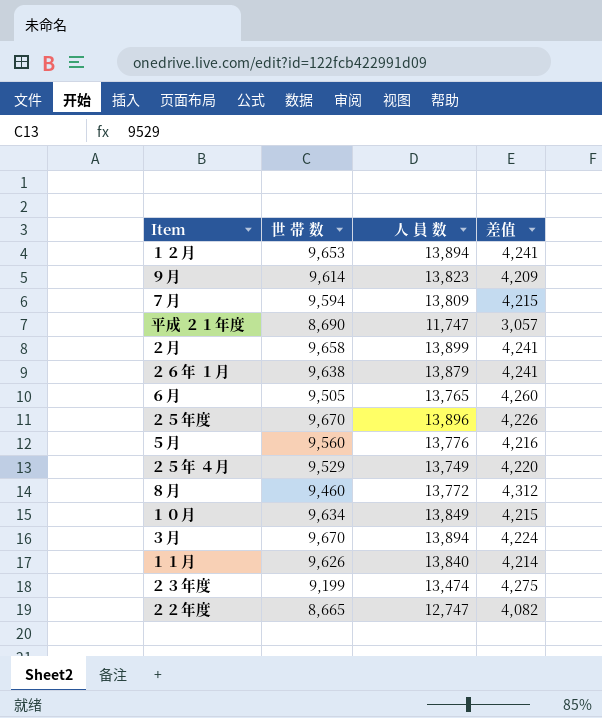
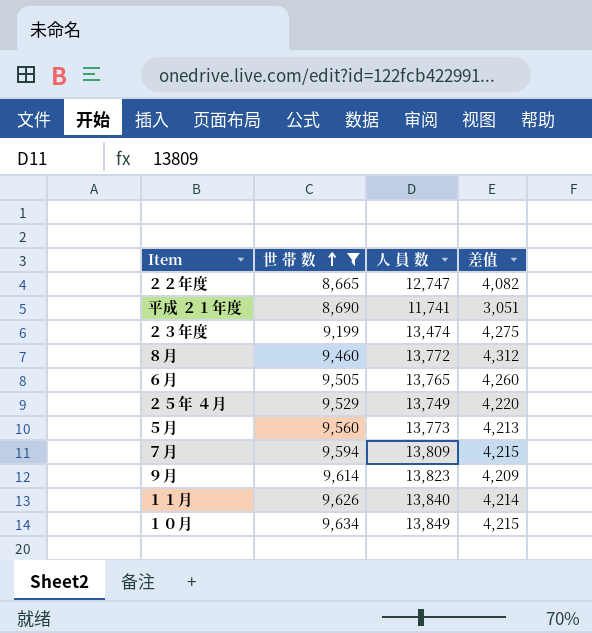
filter: none -> 世 帯 数 <= 9,634
row order: none -> 世 帯 数 ascending
平成 ２１年度 | 人 員 数: 11,747 -> 11,741
平成 ２１年度 | 差值: 3,057 -> 3,051
５月 | 人 員 数: 13,776 -> 13,773
５月 | 差值: 4,216 -> 4,213

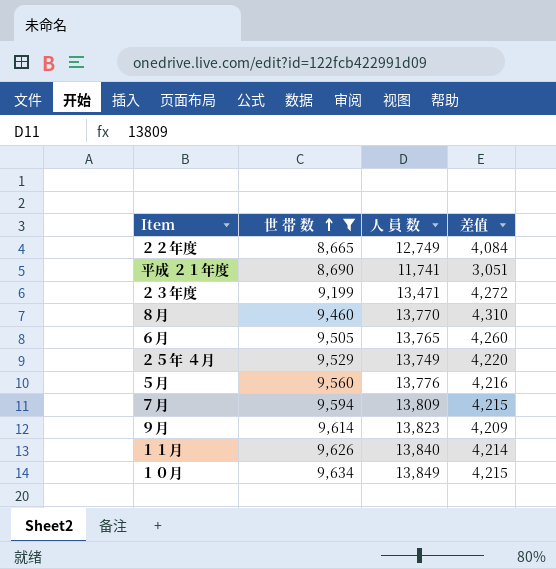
２２年度 | 人 員 数: 12,747 -> 12,749
２２年度 | 差值: 4,082 -> 4,084
２３年度 | 人 員 数: 13,474 -> 13,471
２３年度 | 差值: 4,275 -> 4,272
８月 | 人 員 数: 13,772 -> 13,770
８月 | 差值: 4,312 -> 4,310
５月 | 人 員 数: 13,773 -> 13,776
５月 | 差值: 4,213 -> 4,216

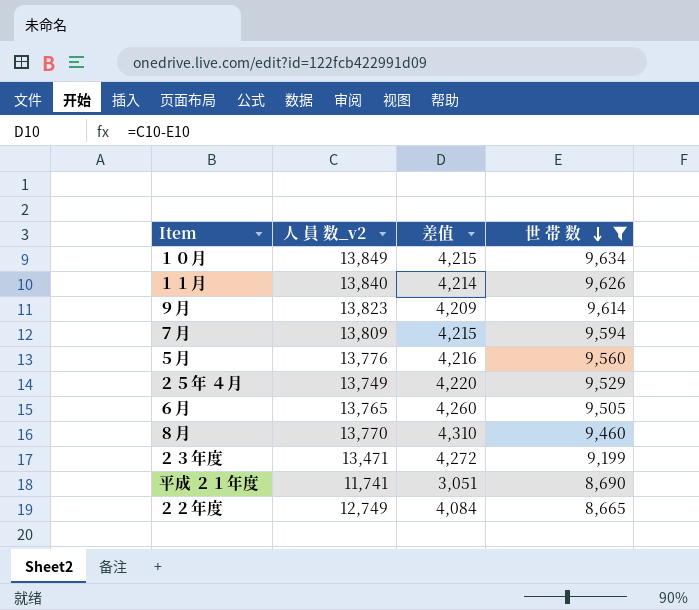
row order: 世 帯 数 ascending -> 世 帯 数 descending
column name: 人 員 数 -> 人 員 数_v2
column 世 帯 数 | position: 2 -> 4

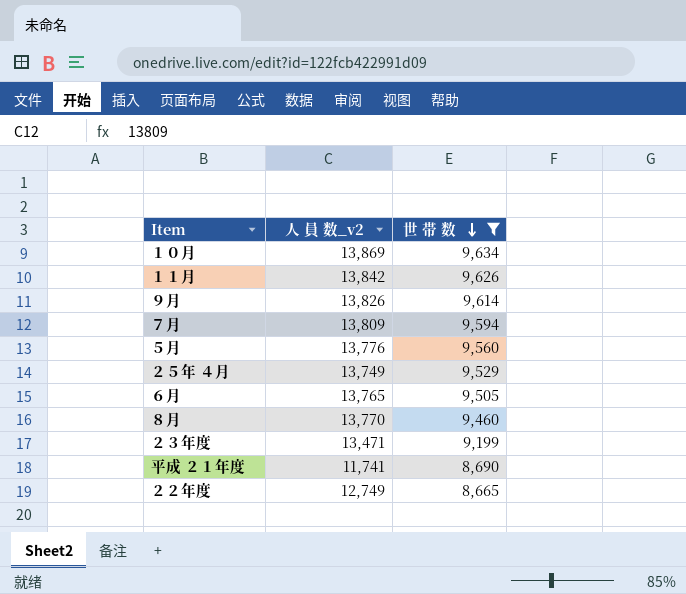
column 差值 | formula: [人 員 数_v2] - [世 帯 数] -> none
１０月 | 人 員 数_v2: 13,849 -> 13,869
１１月 | 人 員 数_v2: 13,840 -> 13,842
９月 | 人 員 数_v2: 13,823 -> 13,826

